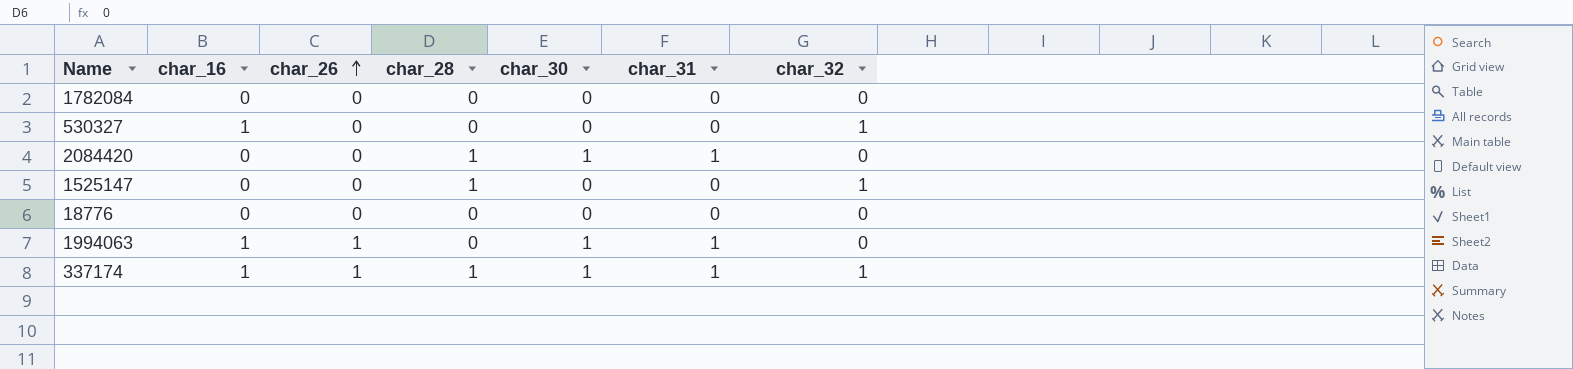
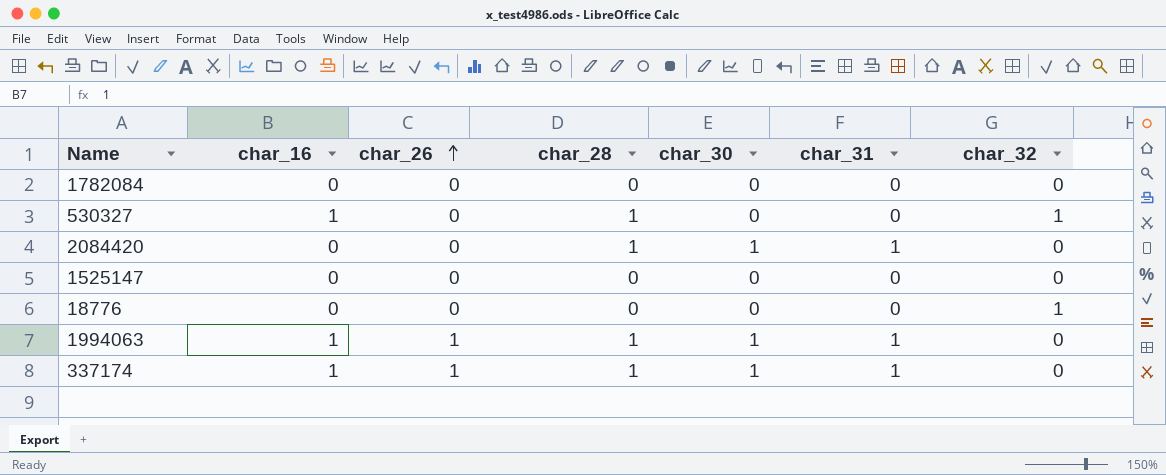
530327 | char_28: 0 -> 1
1525147 | char_28: 1 -> 0
1525147 | char_32: 1 -> 0
18776 | char_32: 0 -> 1
1994063 | char_28: 0 -> 1
337174 | char_32: 1 -> 0

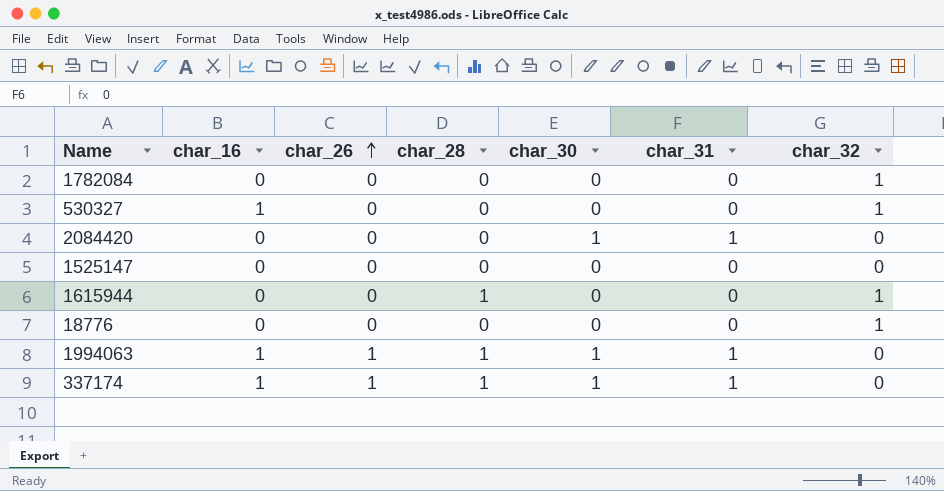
1782084 | char_32: 0 -> 1
530327 | char_28: 1 -> 0
2084420 | char_28: 1 -> 0
row 1615944: none -> 0 | 0 | 1 | 0 | 0 | 1

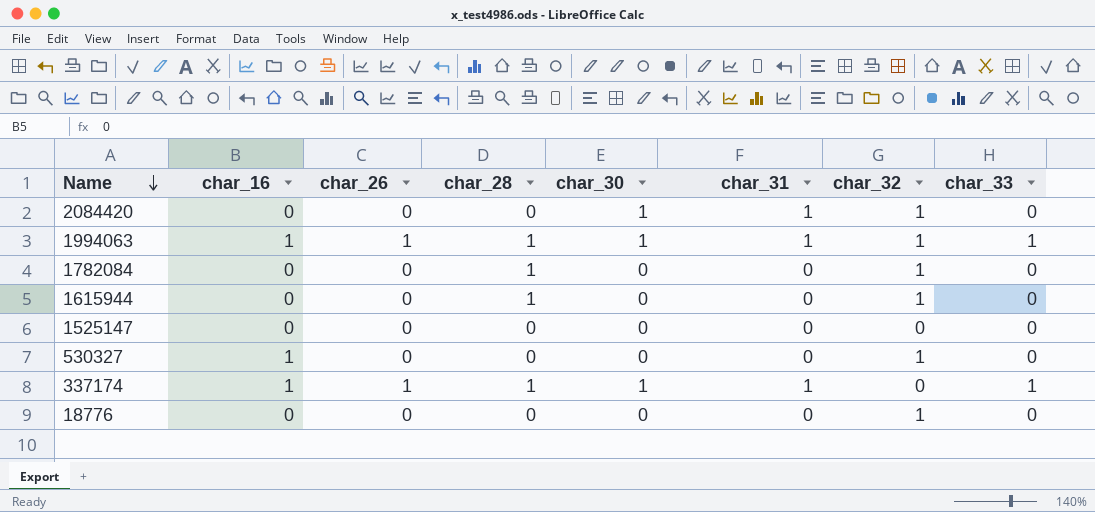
row order: char_26 ascending -> Name descending
column char_33 | position: none -> 8
2084420 | char_32: 0 -> 1
1994063 | char_32: 0 -> 1
1782084 | char_28: 0 -> 1

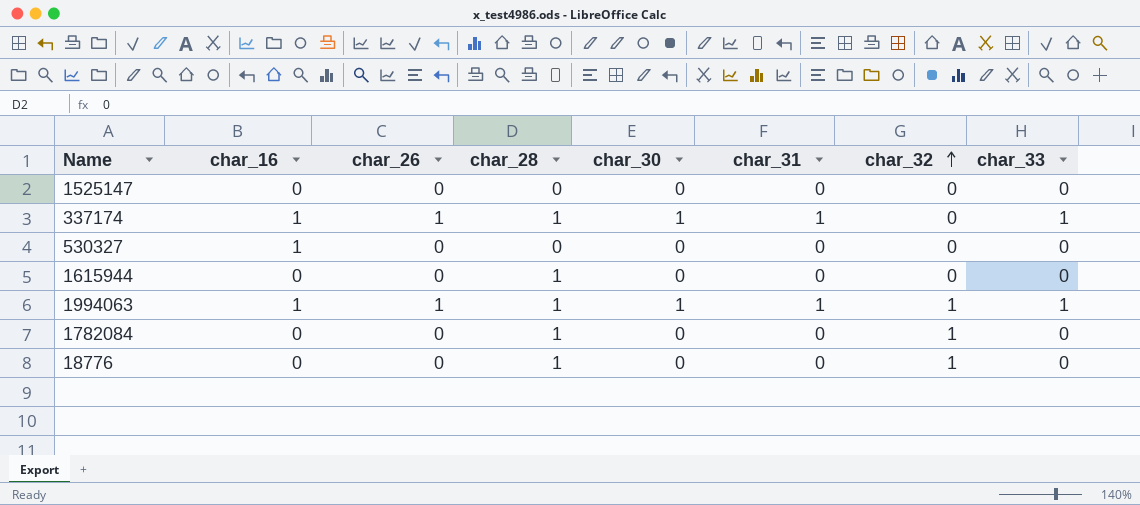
row order: Name descending -> char_32 ascending
row 2084420: 0 | 0 | 0 | 1 | 1 | 1 | 0 -> none
530327 | char_32: 1 -> 0
1615944 | char_32: 1 -> 0
18776 | char_28: 0 -> 1

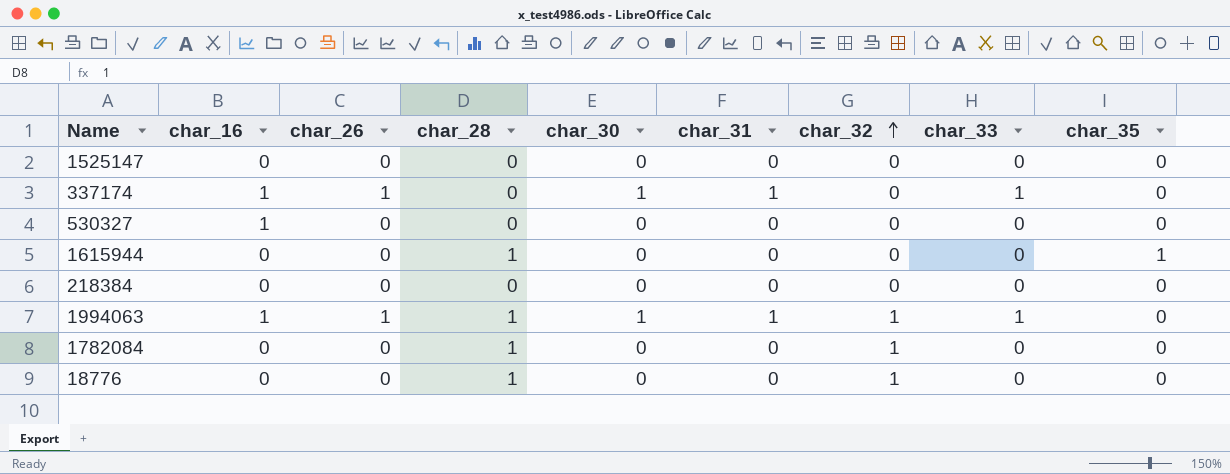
column char_35 | position: none -> 9
337174 | char_28: 1 -> 0
row 218384: none -> 0 | 0 | 0 | 0 | 0 | 0 | 0 | 0

